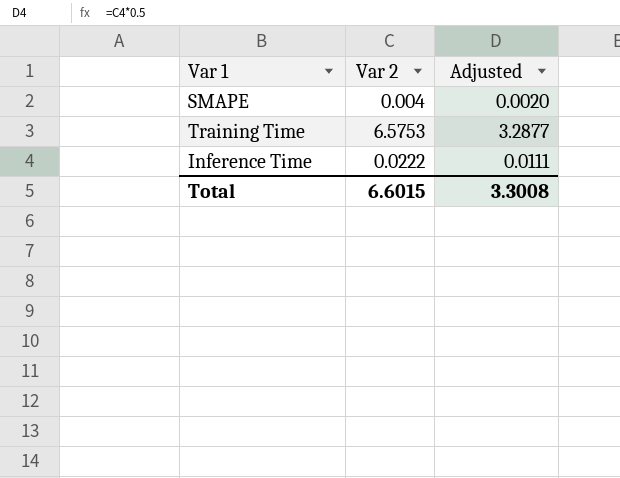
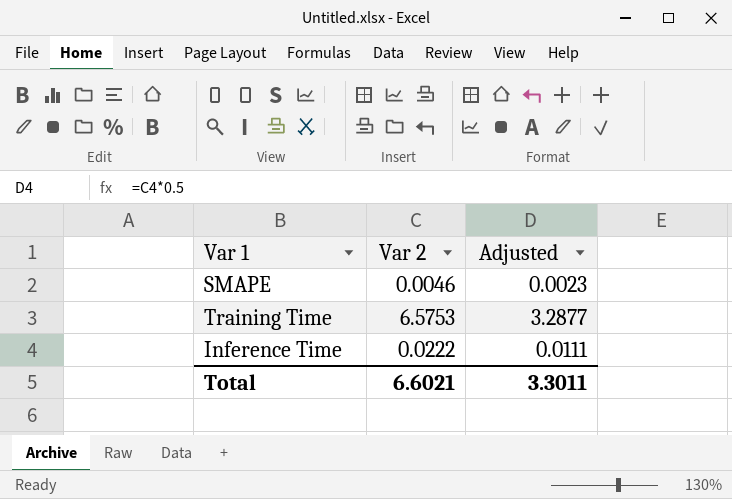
SMAPE | Var 2: 0.004 -> 0.0046
SMAPE | Adjusted: 0.0020 -> 0.0023
Total | Var 2: 6.6015 -> 6.6021
Total | Adjusted: 3.3008 -> 3.3011

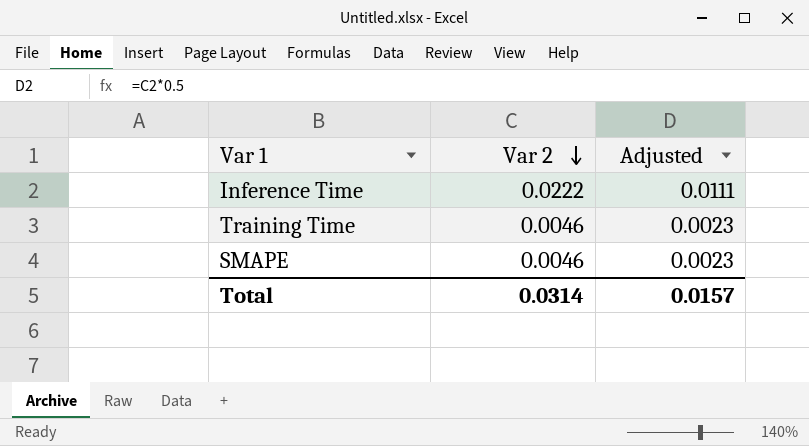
row order: none -> Var 2 descending
Training Time | Var 2: 6.5753 -> 0.0046
Training Time | Adjusted: 3.2877 -> 0.0023
Total | Var 2: 6.6021 -> 0.0314
Total | Adjusted: 3.3011 -> 0.0157

